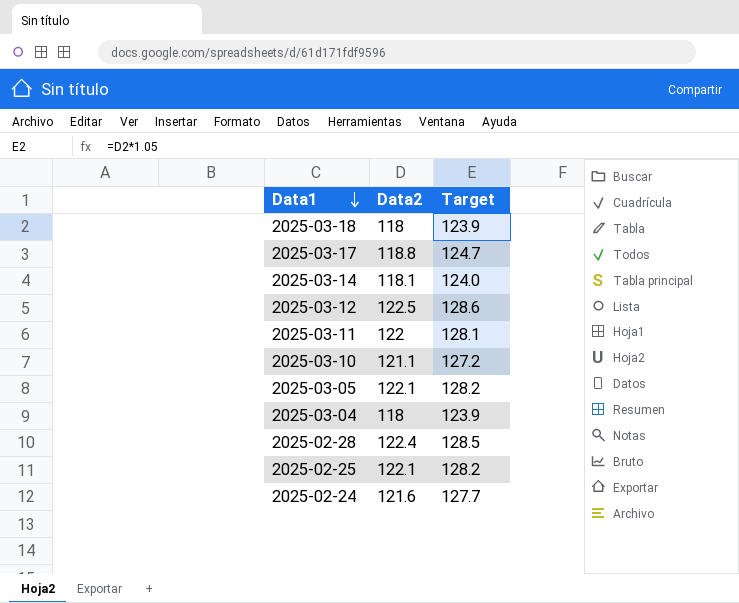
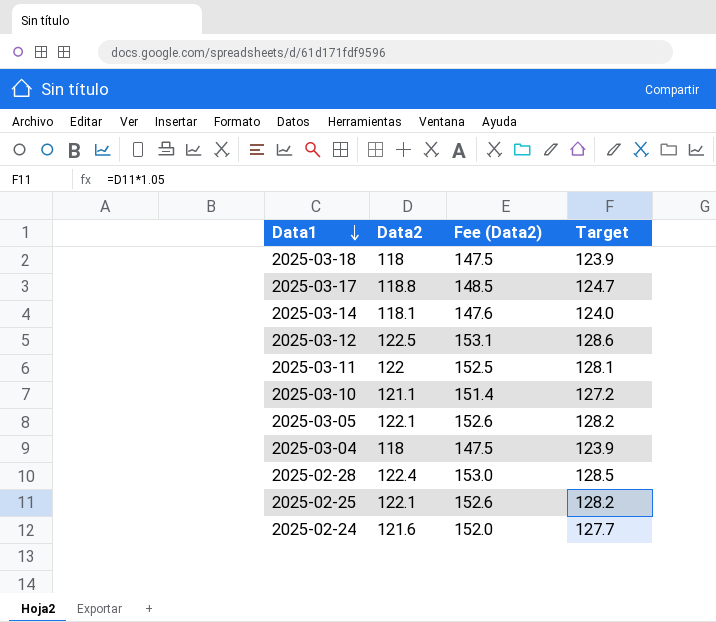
column Fee (Data2) | formula: none -> [Data2] * 1.25

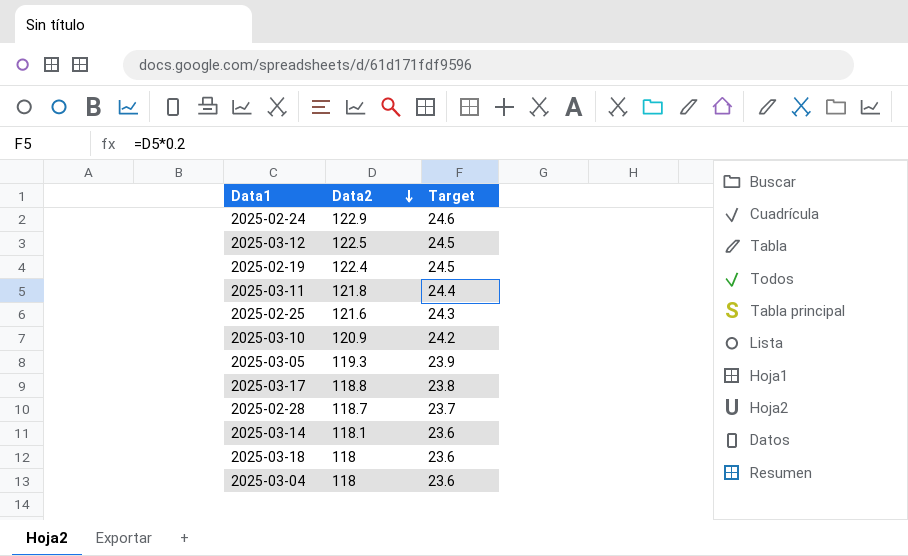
row order: Data1 descending -> Data2 descending
column Fee (Data2) | formula: [Data2] * 1.25 -> none
column Target | formula: [Data2] * 1.05 -> [Data2] * 0.2
2025-02-24 | Data2: 121.6 -> 122.9
row 2025-02-19: none -> 122.4 | 24.5
2025-03-11 | Data2: 122 -> 121.8
2025-02-25 | Data2: 122.1 -> 121.6
2025-03-10 | Data2: 121.1 -> 120.9
2025-03-05 | Data2: 122.1 -> 119.3
2025-02-28 | Data2: 122.4 -> 118.7

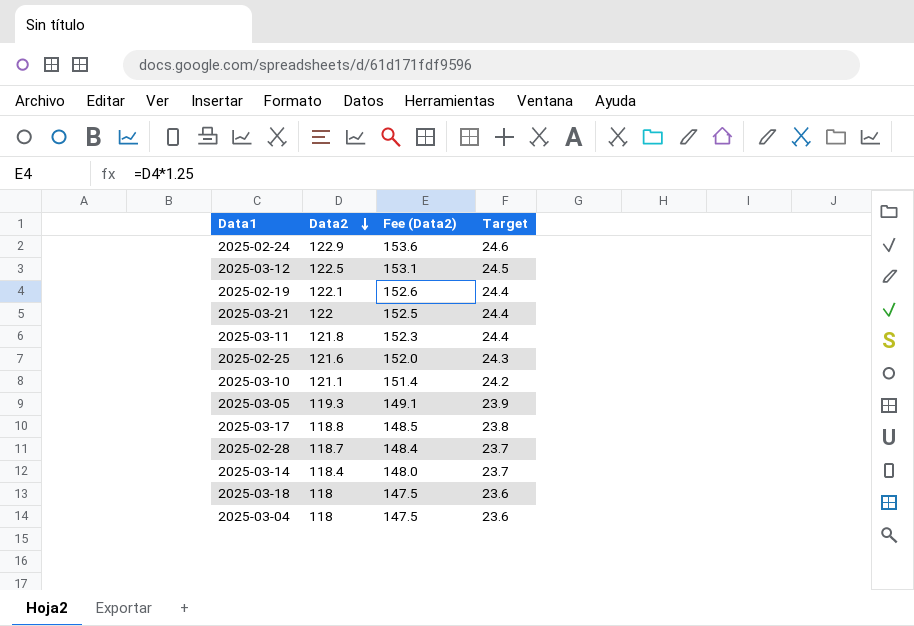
column Fee (Data2) | formula: none -> [Data2] * 1.25
2025-02-19 | Data2: 122.4 -> 122.1
2025-02-19 | Target: 24.5 -> 24.4
row 2025-03-21: none -> 122 | 152.5 | 24.4
2025-03-10 | Data2: 120.9 -> 121.1
2025-03-14 | Data2: 118.1 -> 118.4
2025-03-14 | Target: 23.6 -> 23.7

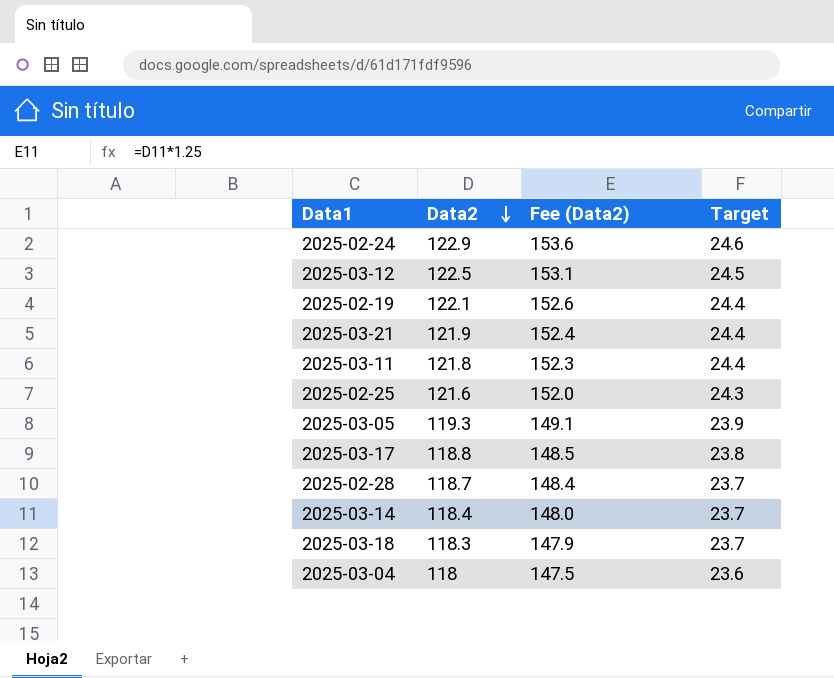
row 2025-03-10: 121.1 | 151.4 | 24.2 -> none
2025-03-21 | Data2: 122 -> 121.9
2025-03-21 | Fee (Data2): 152.5 -> 152.4
2025-03-18 | Data2: 118 -> 118.3
2025-03-18 | Fee (Data2): 147.5 -> 147.9
2025-03-18 | Target: 23.6 -> 23.7

